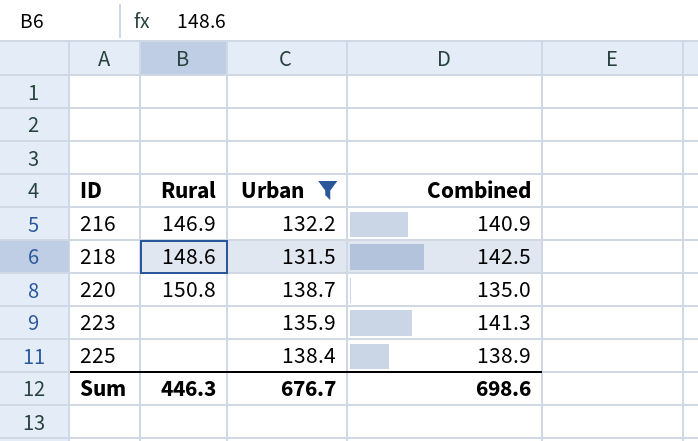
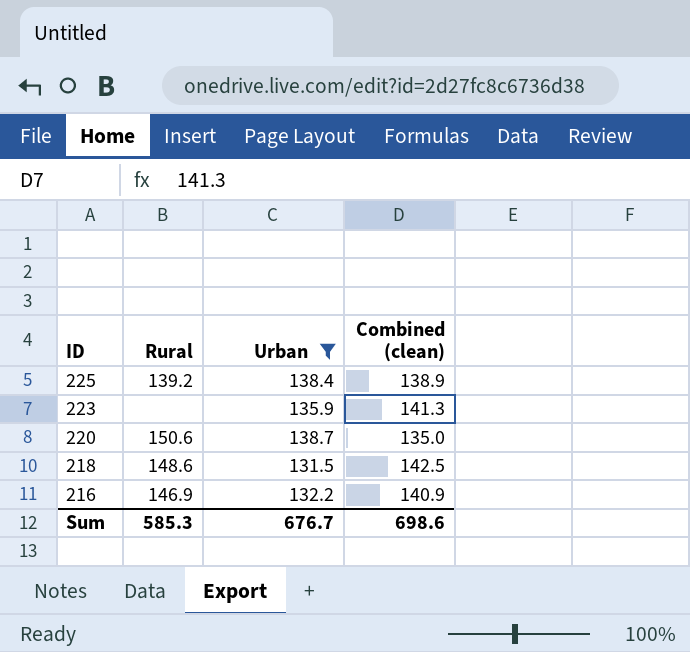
row order: ID ascending -> ID descending
column name: Combined -> Combined (clean)
225 | Rural: none -> 139.2
220 | Rural: 150.8 -> 150.6
Sum | Rural: 446.3 -> 585.3

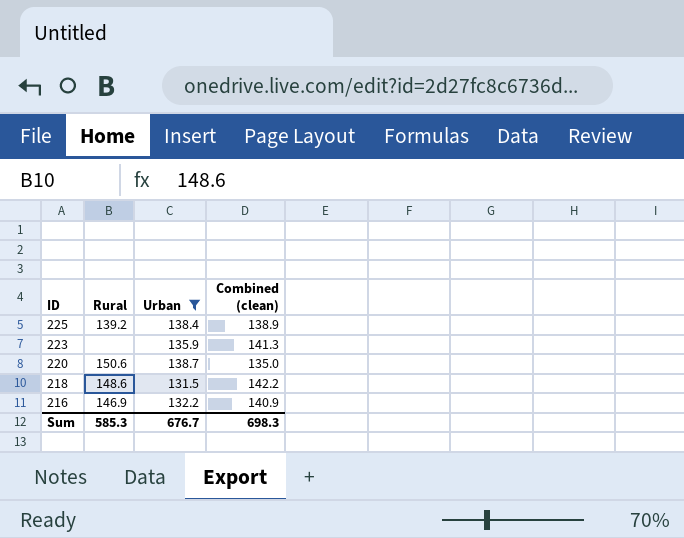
218 | Combined (clean): 142.5 -> 142.2
Sum | Combined (clean): 698.6 -> 698.3

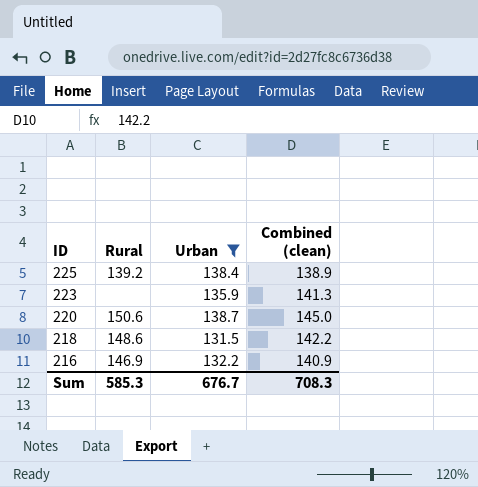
220 | Combined (clean): 135.0 -> 145.0
Sum | Combined (clean): 698.3 -> 708.3

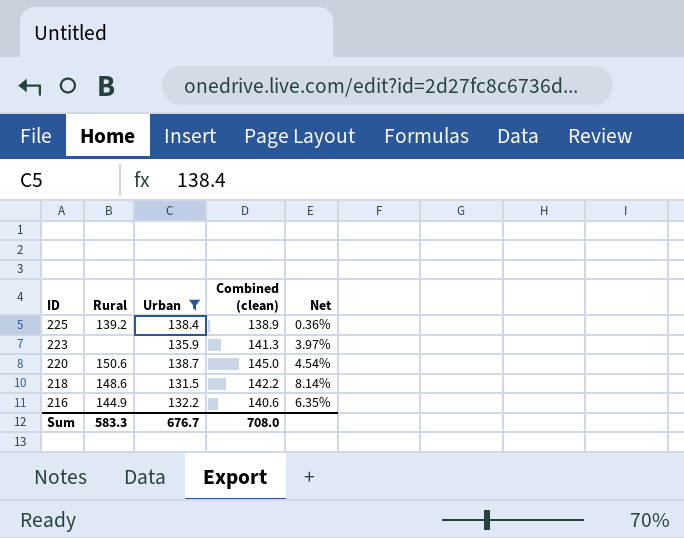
column Net | formula: none -> ([Combined (clean)] - [Urban]) / [Urban]
216 | Rural: 146.9 -> 144.9
216 | Combined (clean): 140.9 -> 140.6
Sum | Rural: 585.3 -> 583.3
Sum | Combined (clean): 708.3 -> 708.0

